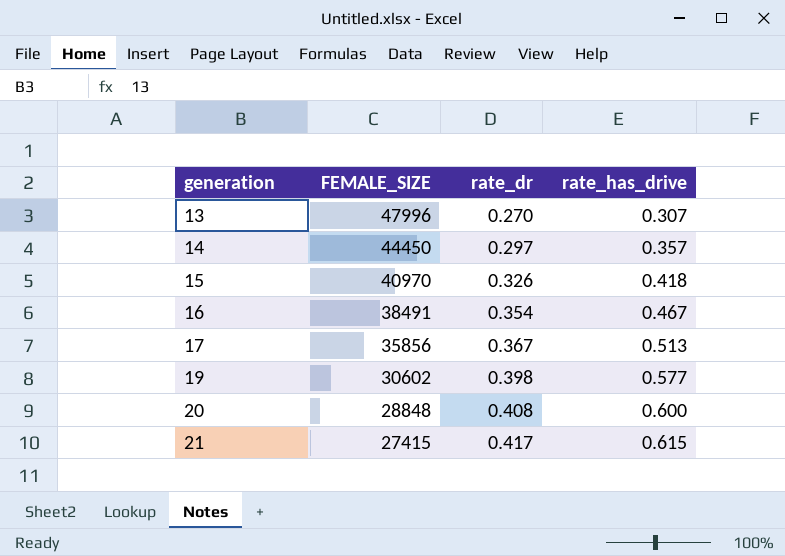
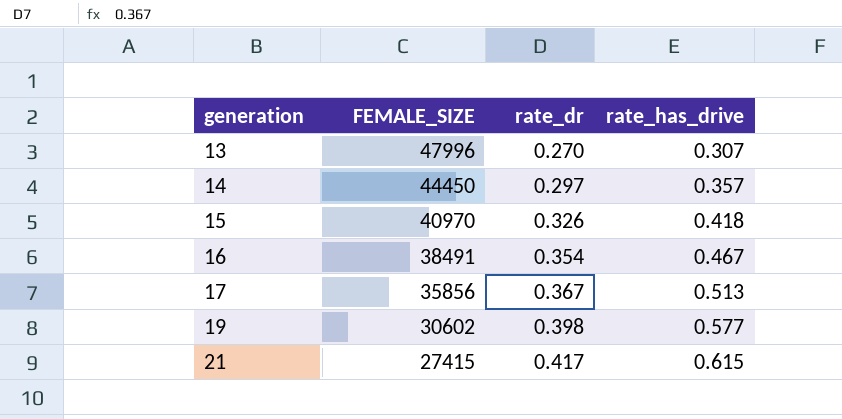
row 20: 28848 | 0.408 | 0.600 -> none

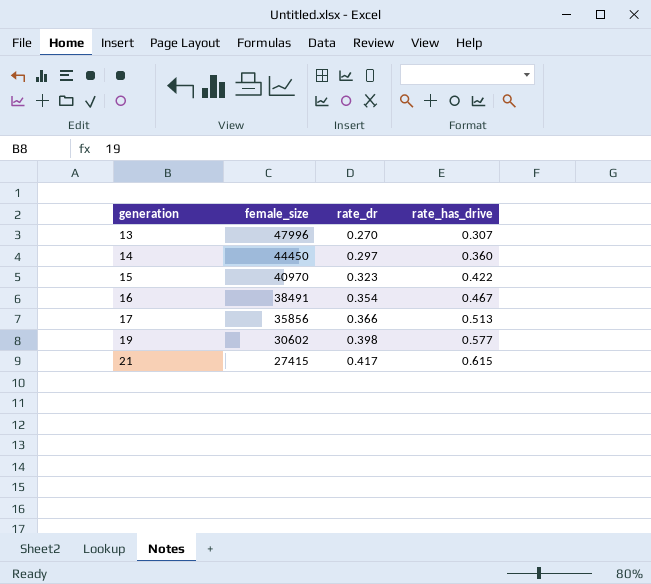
column name: FEMALE_SIZE -> female_size
14 | rate_has_drive: 0.357 -> 0.360
15 | rate_dr: 0.326 -> 0.323
15 | rate_has_drive: 0.418 -> 0.422
17 | rate_dr: 0.367 -> 0.366

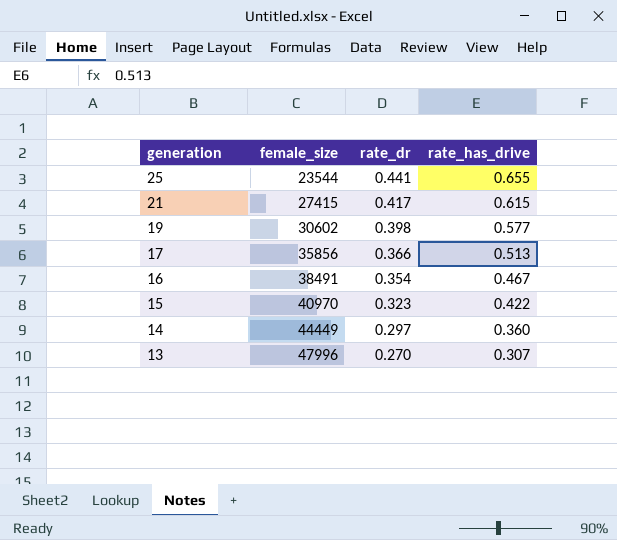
row order: generation ascending -> generation descending
row 25: none -> 23544 | 0.441 | 0.655
14 | female_size: 44450 -> 44449

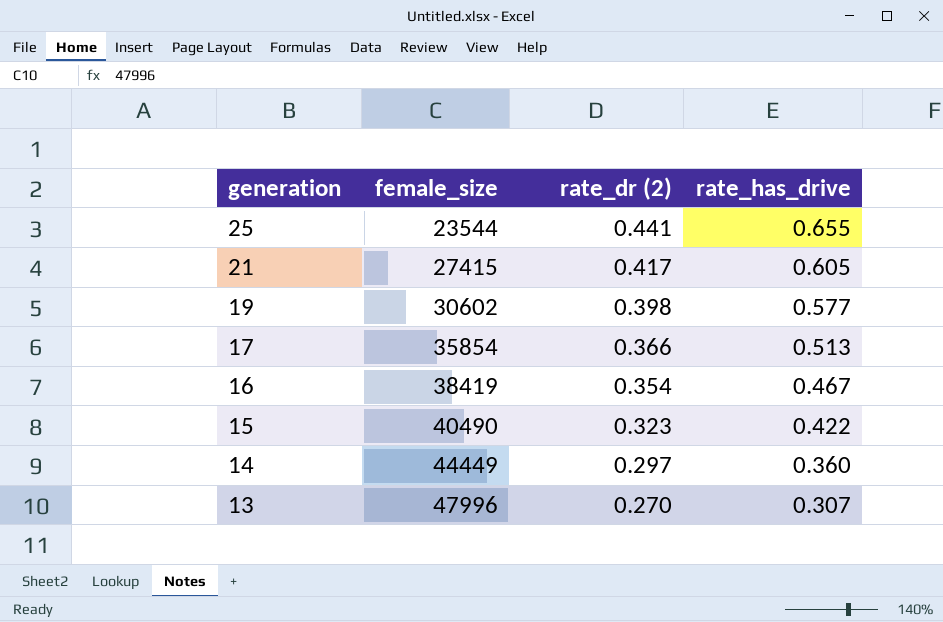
column name: rate_dr -> rate_dr (2)
21 | rate_has_drive: 0.615 -> 0.605
17 | female_size: 35856 -> 35854
16 | female_size: 38491 -> 38419
15 | female_size: 40970 -> 40490

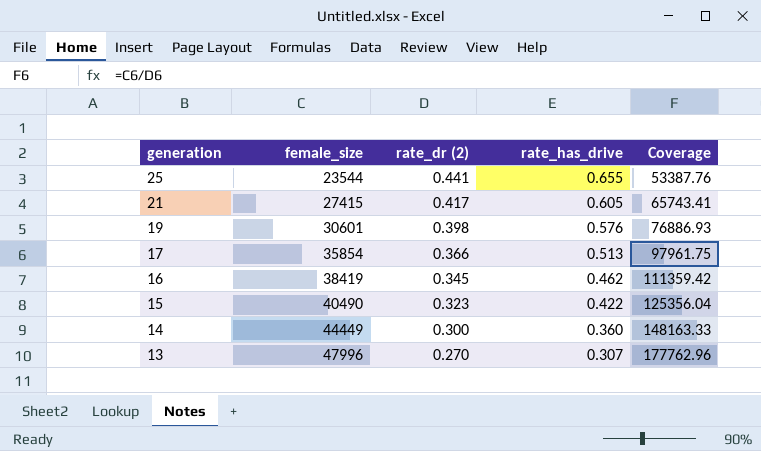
column Coverage | formula: none -> [female_size] / [rate_dr (2)]
19 | female_size: 30602 -> 30601
19 | rate_has_drive: 0.577 -> 0.576
16 | rate_dr (2): 0.354 -> 0.345
16 | rate_has_drive: 0.467 -> 0.462
14 | rate_dr (2): 0.297 -> 0.300

